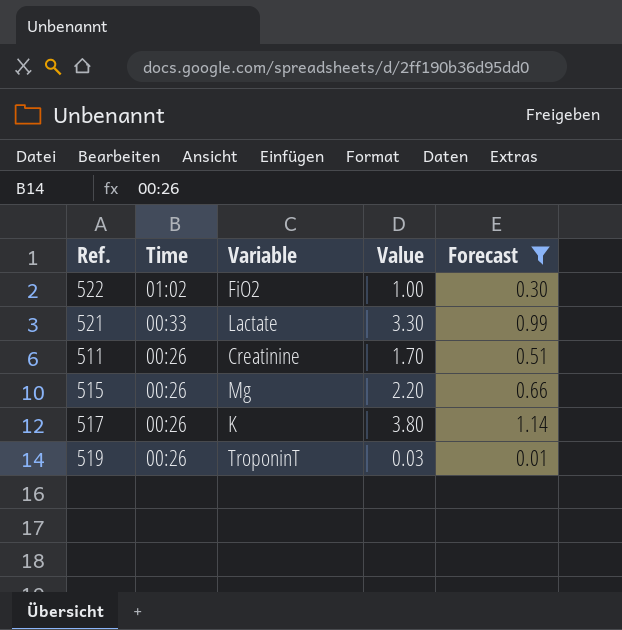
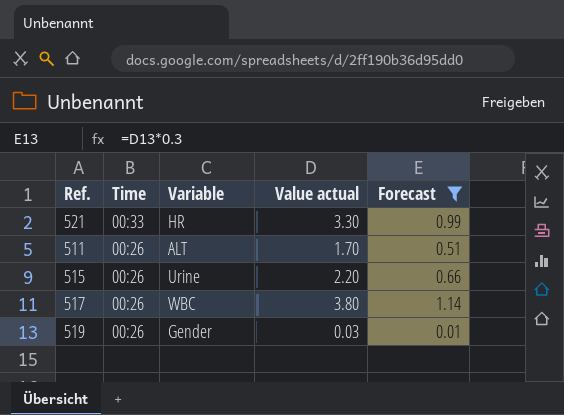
column name: Value -> Value actual
row 522: 01:02 | FiO2 | 1.00 | 0.30 -> none
521 | Variable: Lactate -> HR
511 | Variable: Creatinine -> ALT
515 | Variable: Mg -> Urine
517 | Variable: K -> WBC
519 | Variable: TroponinT -> Gender

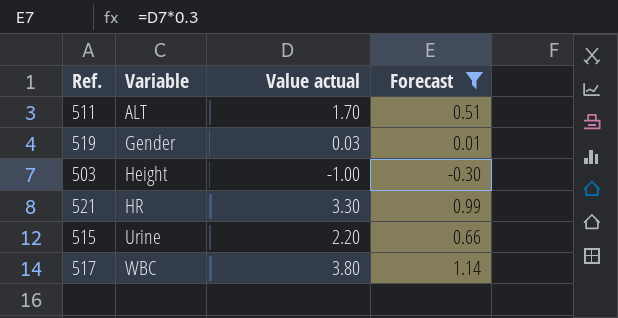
row order: Time descending -> Variable ascending
column Time | position: 2 -> none
row 503: none -> Height | -1.00 | -0.30

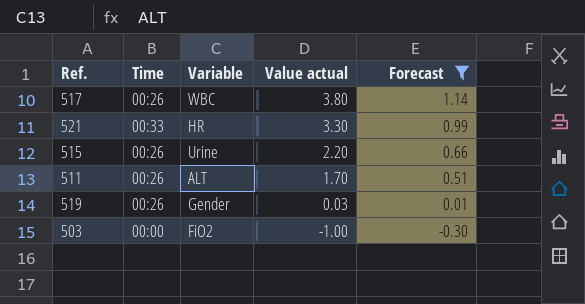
row order: Variable ascending -> Value actual descending
column Time | position: none -> 2
503 | Variable: Height -> FiO2

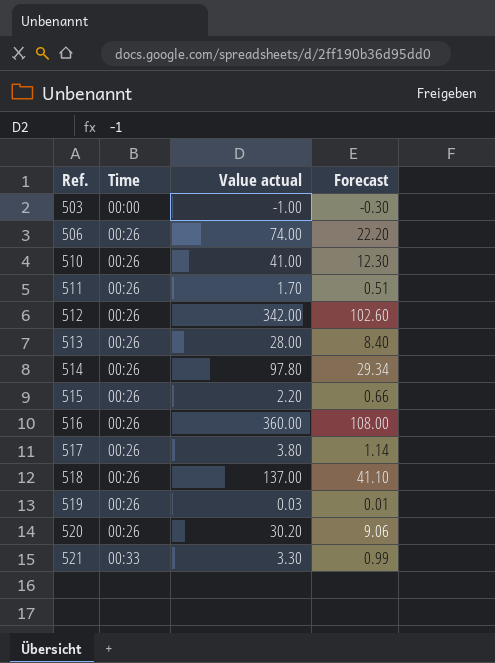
filter: Forecast <= 1.14 -> none
row order: Value actual descending -> Ref. ascending
column Variable | position: 3 -> none

